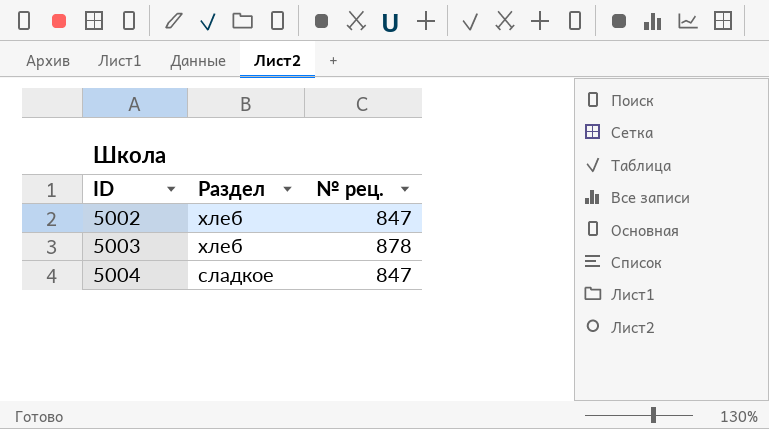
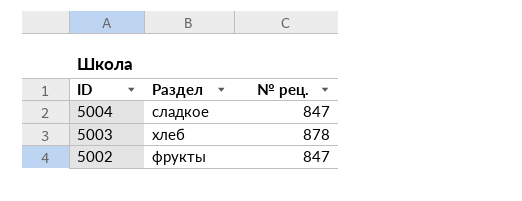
row order: ID ascending -> ID descending
5002 | Раздел: хлеб -> фрукты

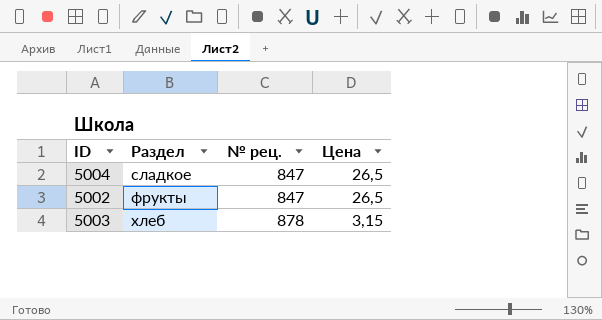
row order: ID descending -> Раздел ascending
column Цена | position: none -> 4

